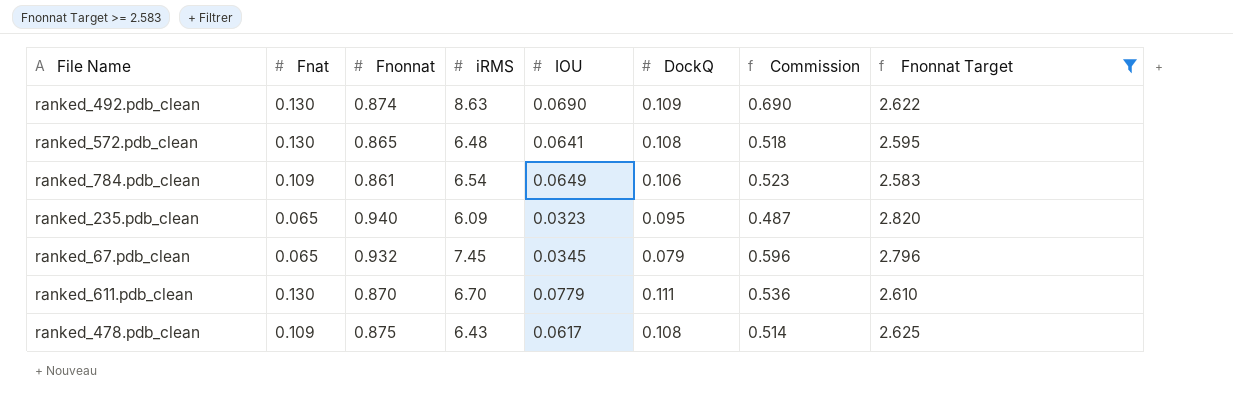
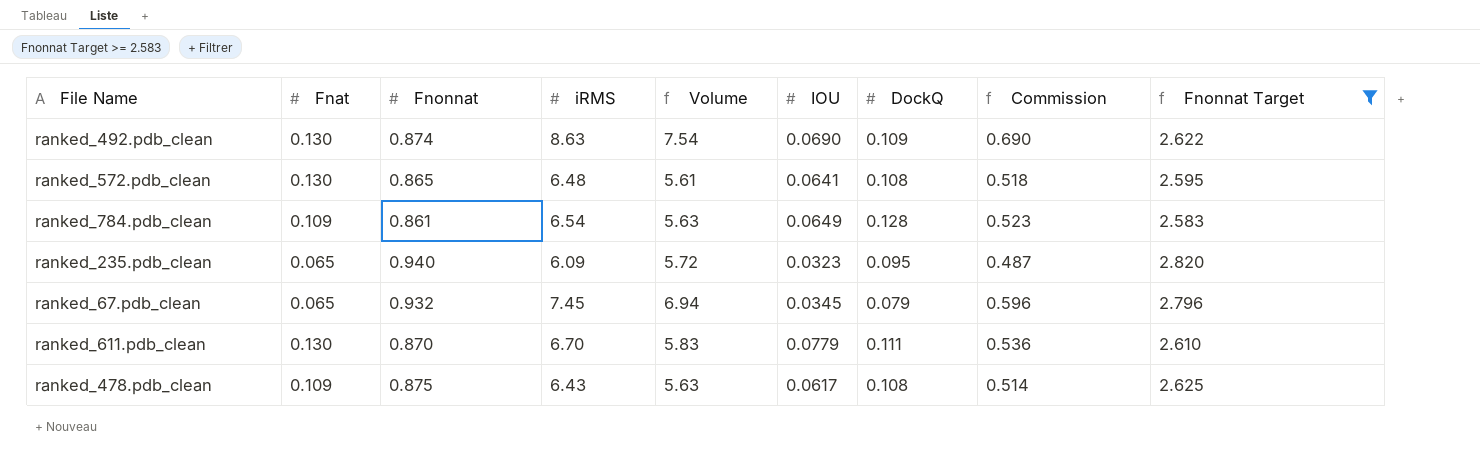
column Volume | formula: none -> [Fnonnat] * [iRMS]
ranked_784.pdb_clean | DockQ: 0.106 -> 0.128

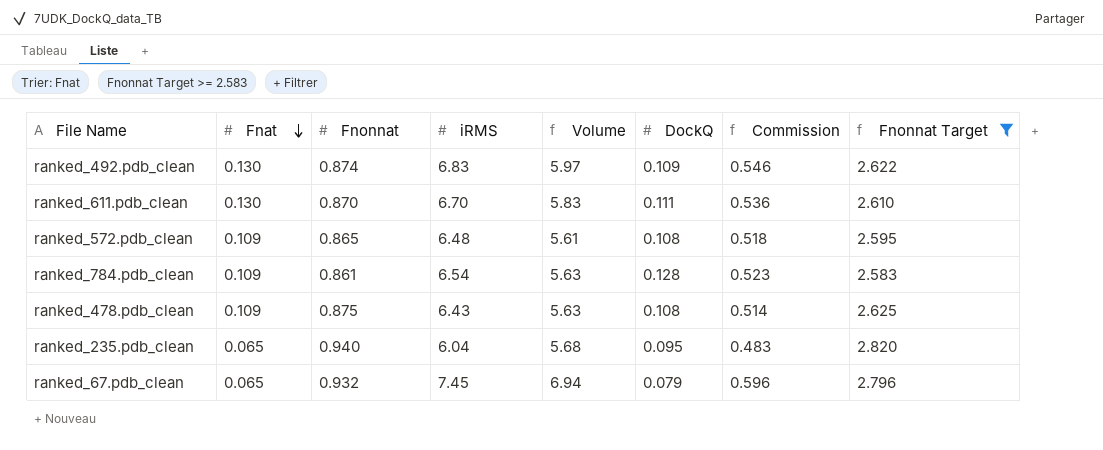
row order: none -> Fnat descending
column IOU | position: 6 -> none
ranked_492.pdb_clean | iRMS: 8.63 -> 6.83
ranked_492.pdb_clean | Volume: 7.54 -> 5.97
ranked_492.pdb_clean | Commission: 0.690 -> 0.546
ranked_572.pdb_clean | Fnat: 0.130 -> 0.109
ranked_235.pdb_clean | iRMS: 6.09 -> 6.04
ranked_235.pdb_clean | Volume: 5.72 -> 5.68
ranked_235.pdb_clean | Commission: 0.487 -> 0.483

